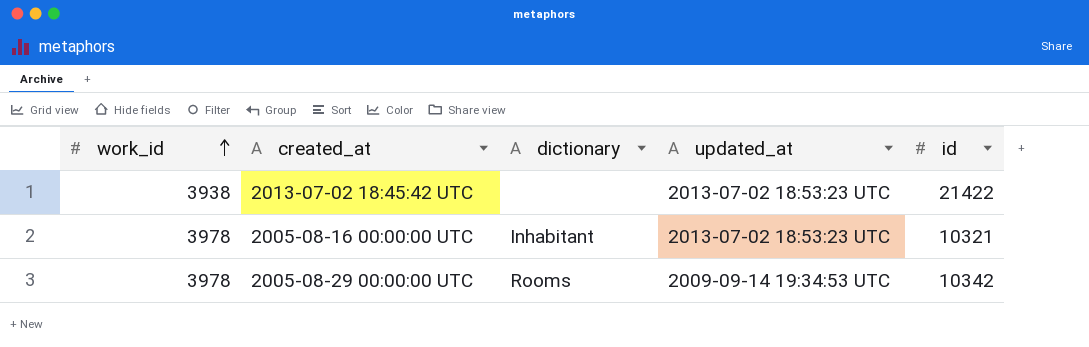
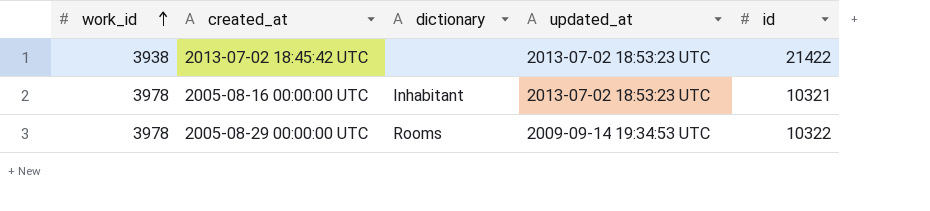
2005-08-29 00:00:00 UTC | id: 10342 -> 10322

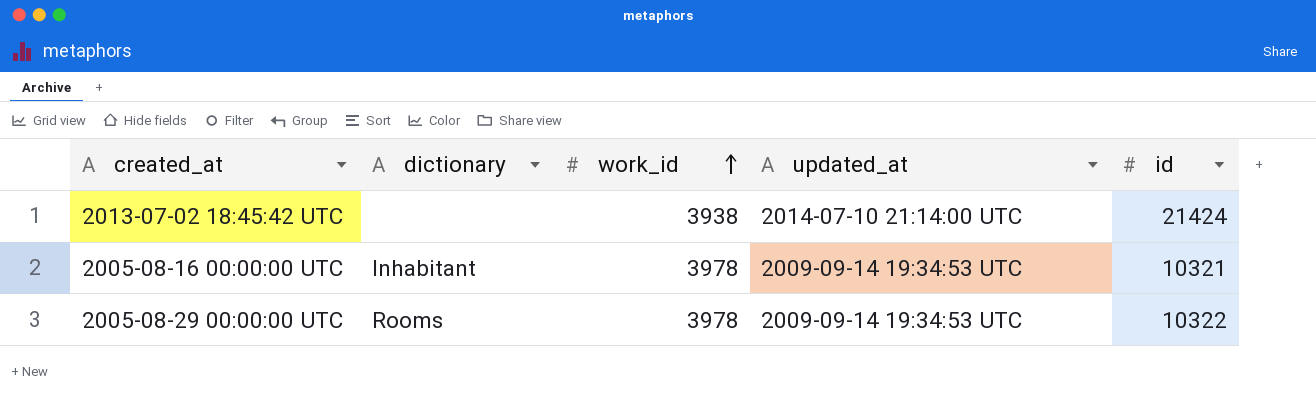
column work_id | position: 1 -> 3
2013-07-02 18:45:42 UTC | updated_at: 2013-07-02 18:53:23 UTC -> 2014-07-10 21:14:00 UTC
2013-07-02 18:45:42 UTC | id: 21422 -> 21424
2005-08-16 00:00:00 UTC | updated_at: 2013-07-02 18:53:23 UTC -> 2009-09-14 19:34:53 UTC

